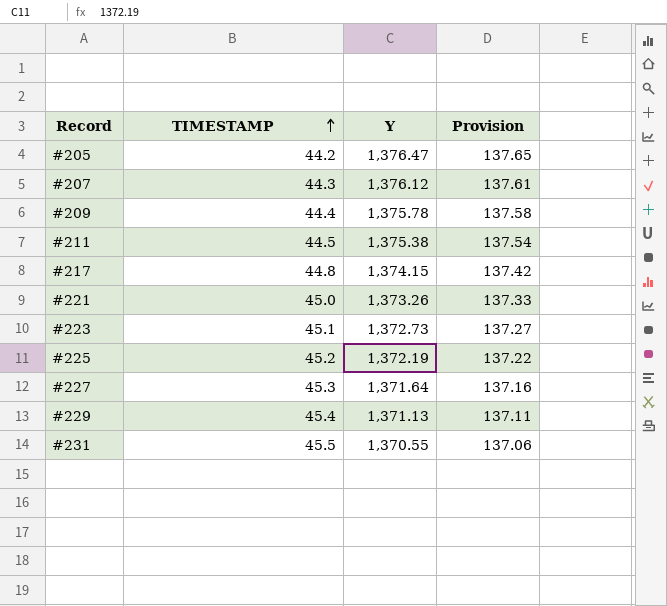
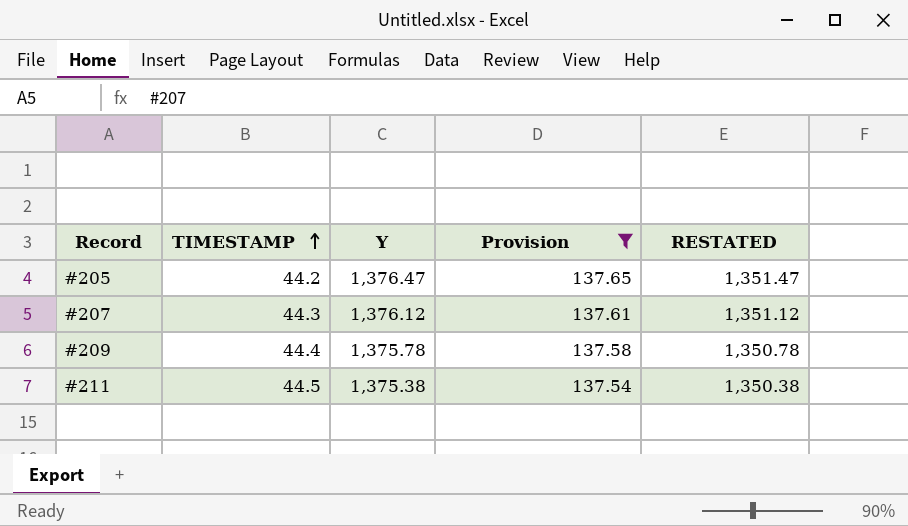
filter: none -> Provision >= 137.54
column RESTATED | formula: none -> [Y] - 25

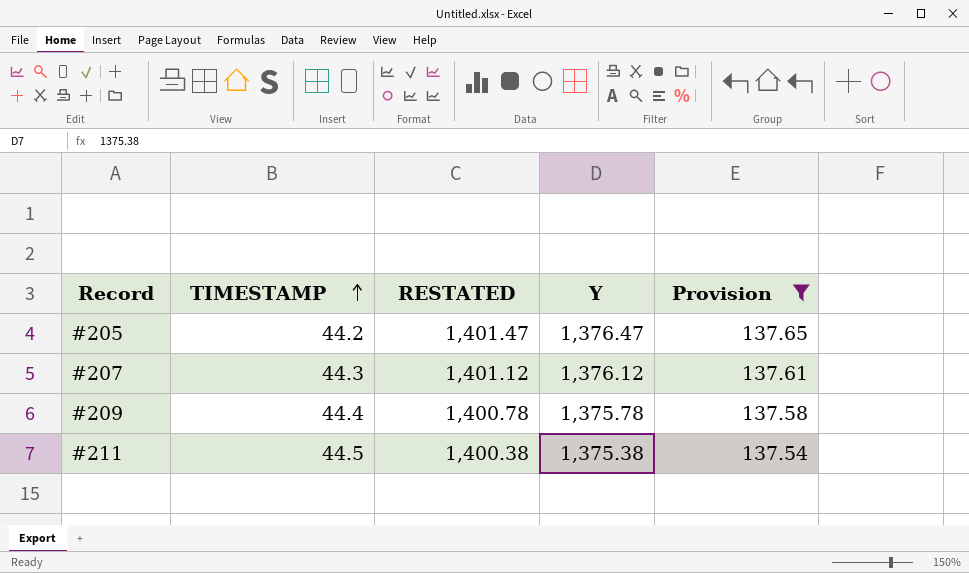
column RESTATED | formula: [Y] - 25 -> [Y] + 25
column RESTATED | position: 5 -> 3

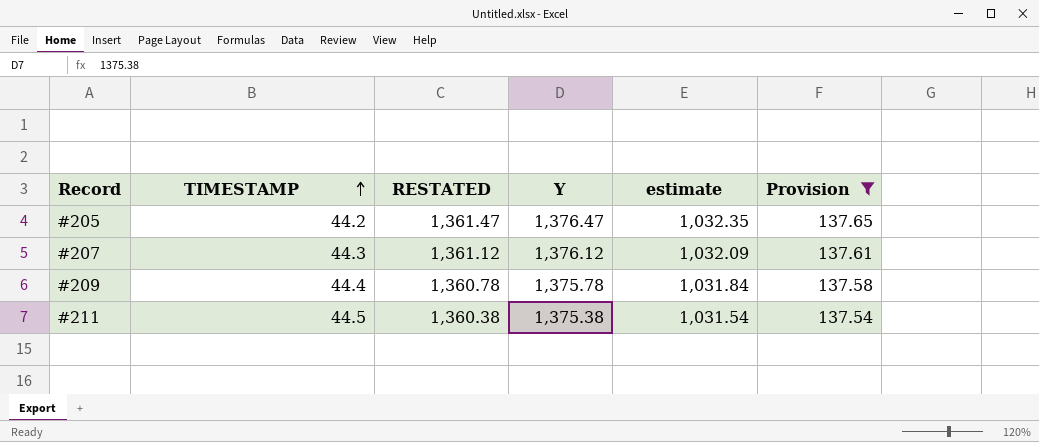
column RESTATED | formula: [Y] + 25 -> [Y] - 15
column estimate | formula: none -> [Y] * 0.75

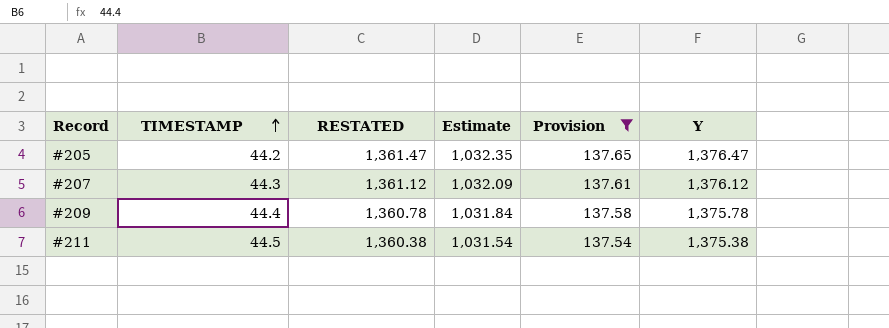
column name: estimate -> Estimate
column Y | position: 4 -> 6

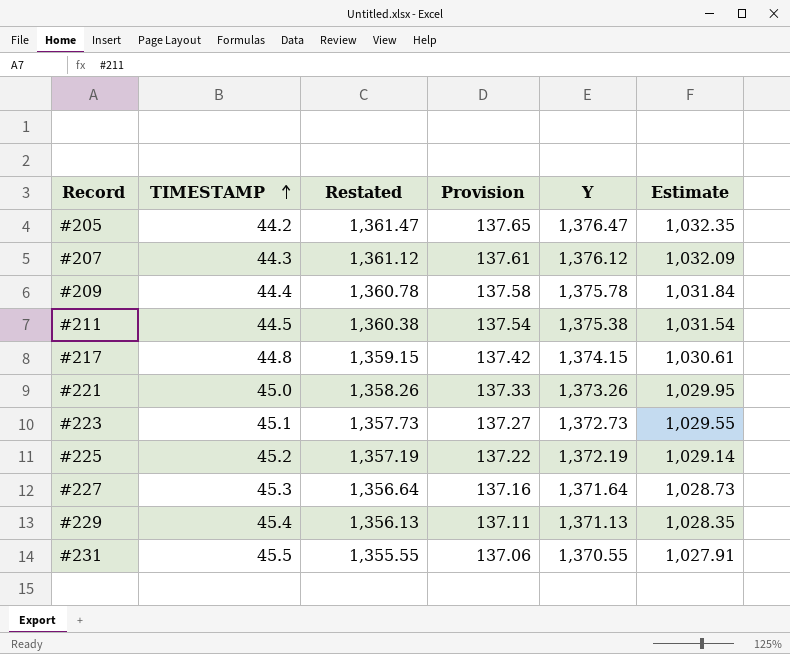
filter: Provision >= 137.54 -> none
column name: RESTATED -> Restated
column Estimate | position: 4 -> 6

